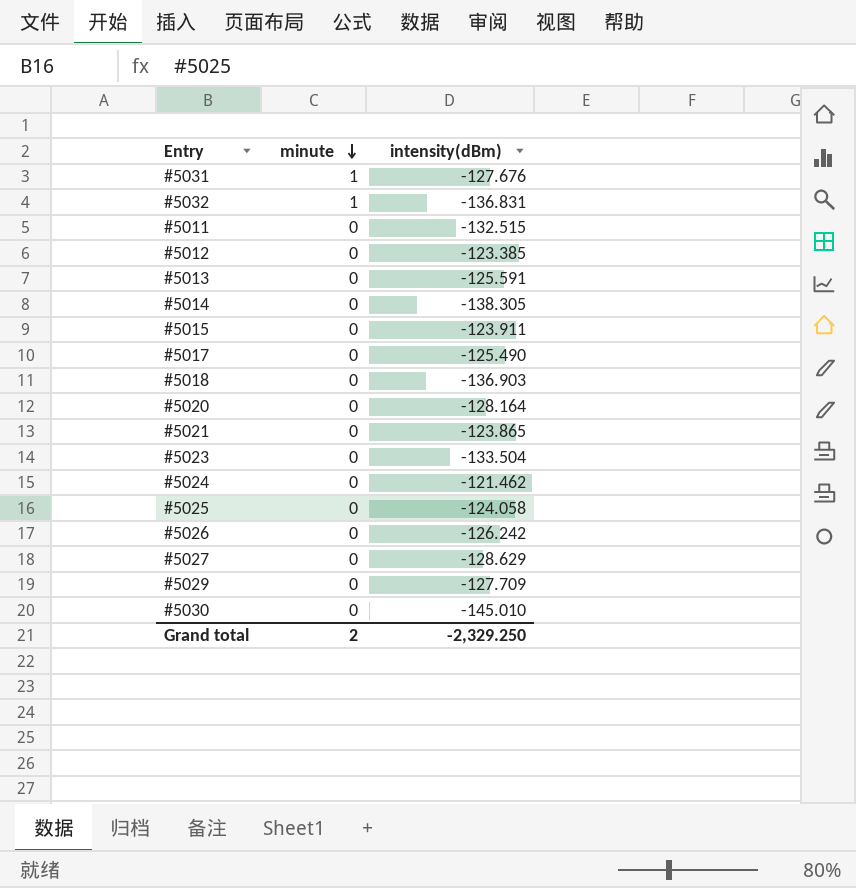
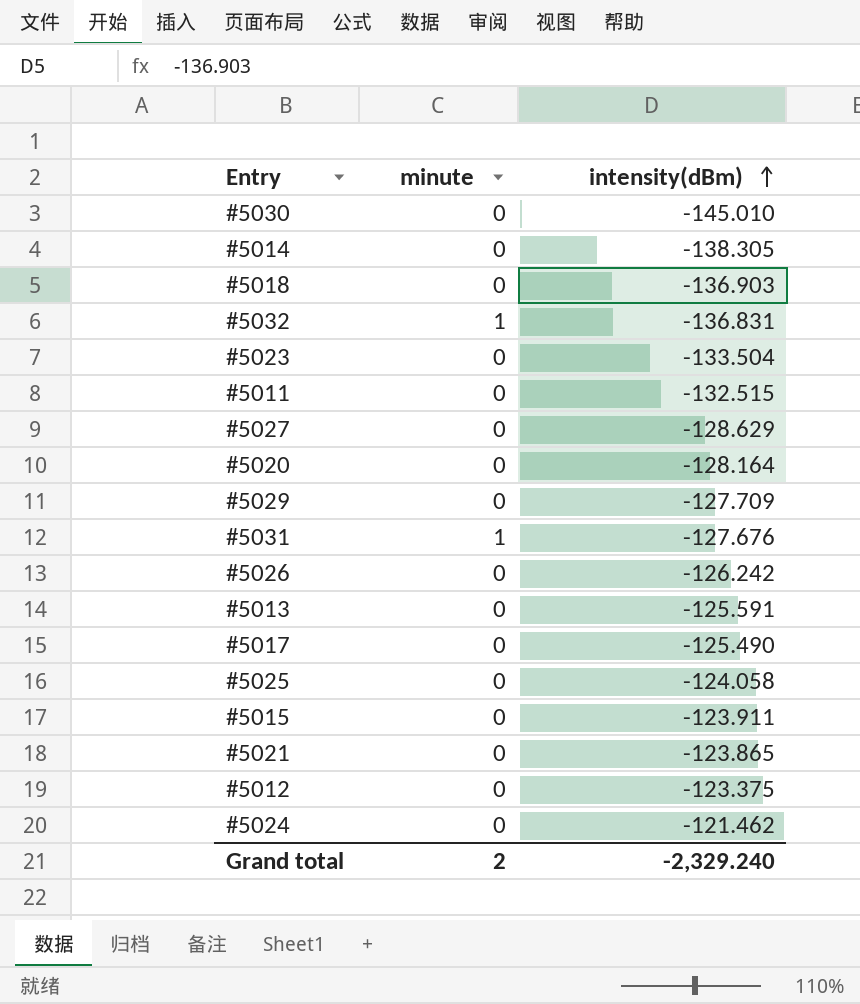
row order: minute descending -> intensity(dBm) ascending
#5012 | intensity(dBm): -123.385 -> -123.375
Grand total | intensity(dBm): -2,329.250 -> -2,329.240

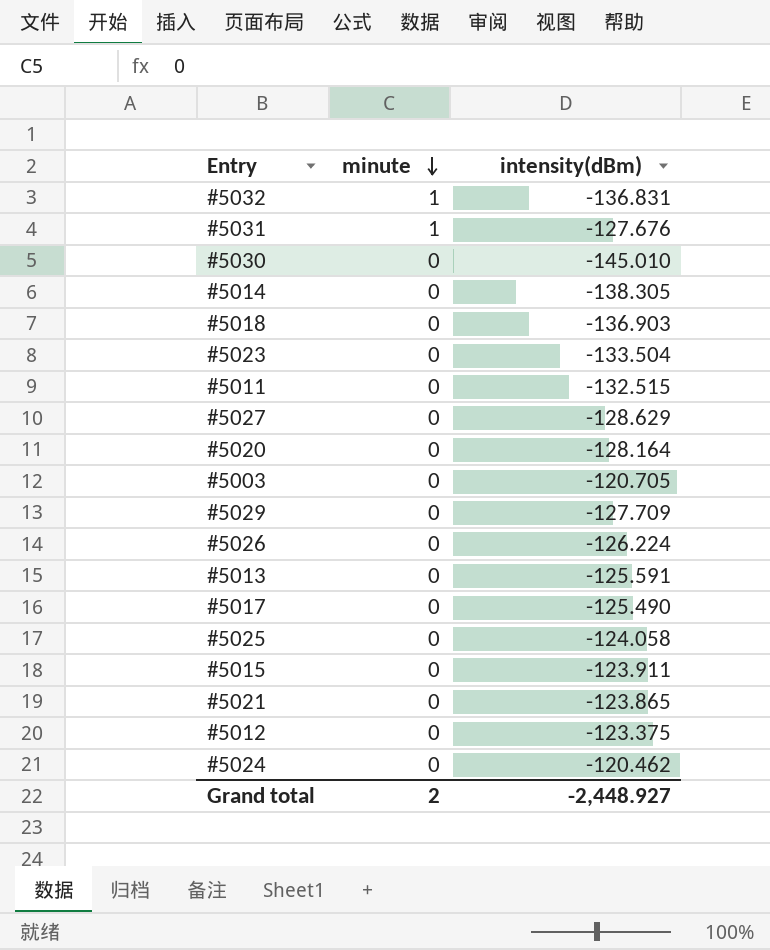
row order: intensity(dBm) ascending -> minute descending
row #5003: none -> 0 | -120.705
#5026 | intensity(dBm): -126.242 -> -126.224
#5024 | intensity(dBm): -121.462 -> -120.462
Grand total | intensity(dBm): -2,329.240 -> -2,448.927

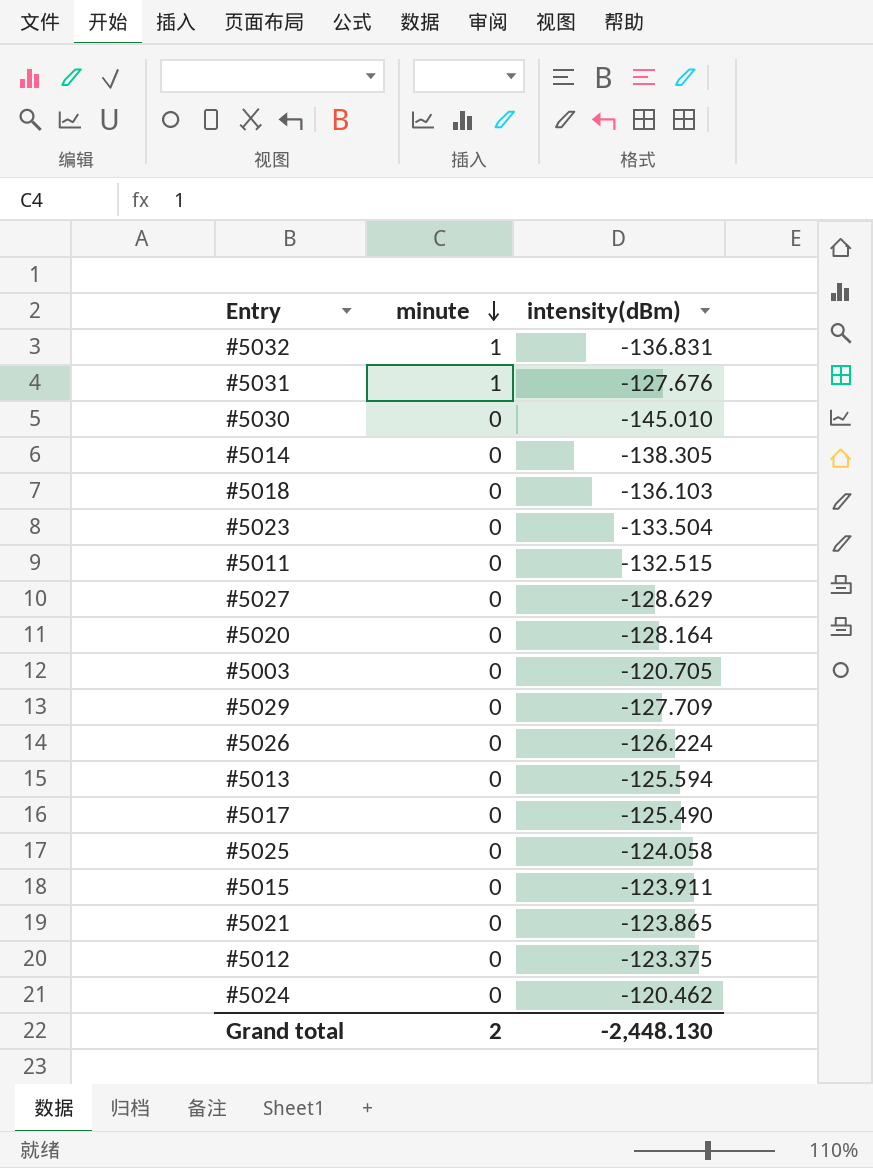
#5018 | intensity(dBm): -136.903 -> -136.103
#5013 | intensity(dBm): -125.591 -> -125.594
Grand total | intensity(dBm): -2,448.927 -> -2,448.130

